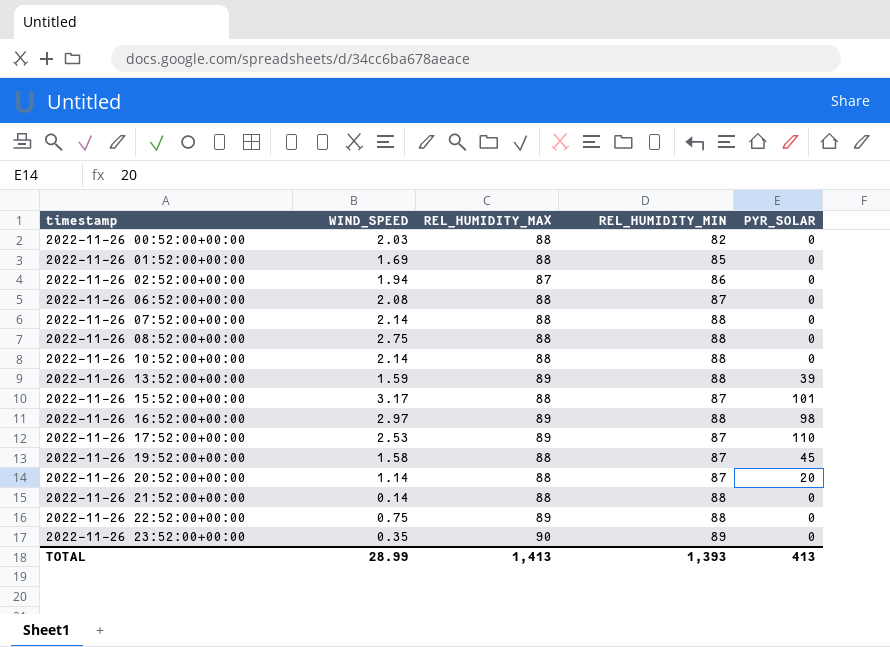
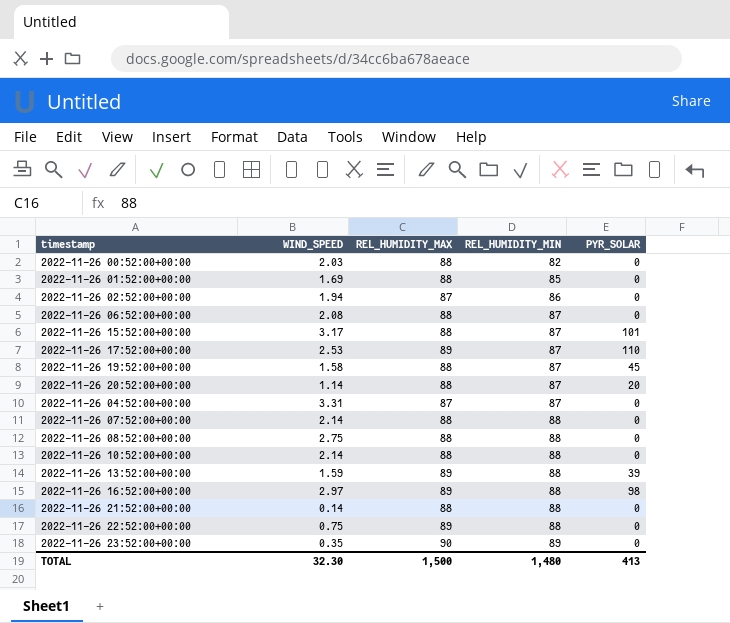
row order: timestamp ascending -> REL_HUMIDITY_MIN ascending
row 2022-11-26 04:52:00+00:00: none -> 3.31 | 87 | 87 | 0
TOTAL | WIND_SPEED: 28.99 -> 32.30
TOTAL | REL_HUMIDITY_MAX: 1,413 -> 1,500
TOTAL | REL_HUMIDITY_MIN: 1,393 -> 1,480

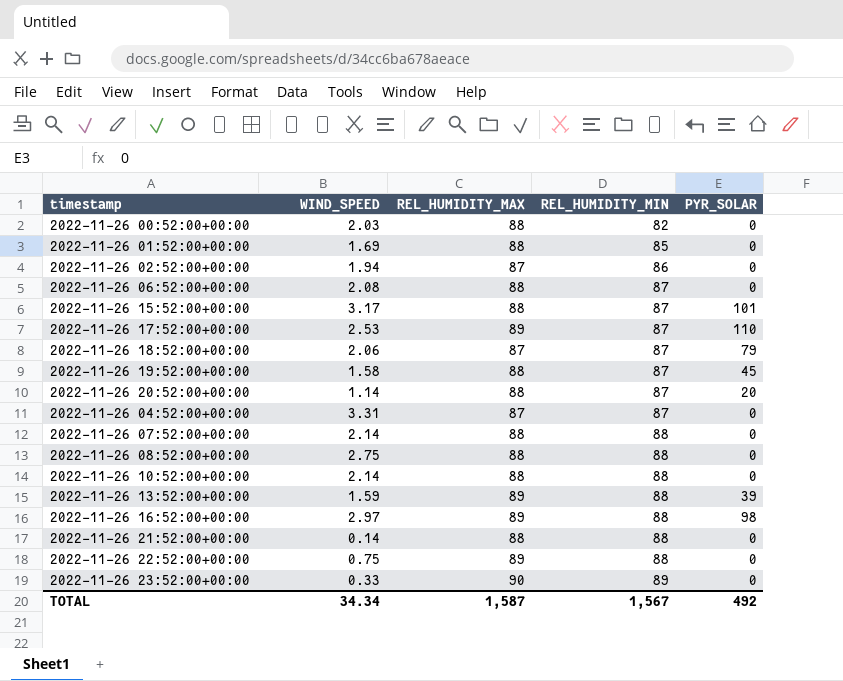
row 2022-11-26 18:52:00+00:00: none -> 2.06 | 87 | 87 | 79
2022-11-26 23:52:00+00:00 | WIND_SPEED: 0.35 -> 0.33
TOTAL | WIND_SPEED: 32.30 -> 34.34
TOTAL | REL_HUMIDITY_MAX: 1,500 -> 1,587
TOTAL | REL_HUMIDITY_MIN: 1,480 -> 1,567
TOTAL | PYR_SOLAR: 413 -> 492

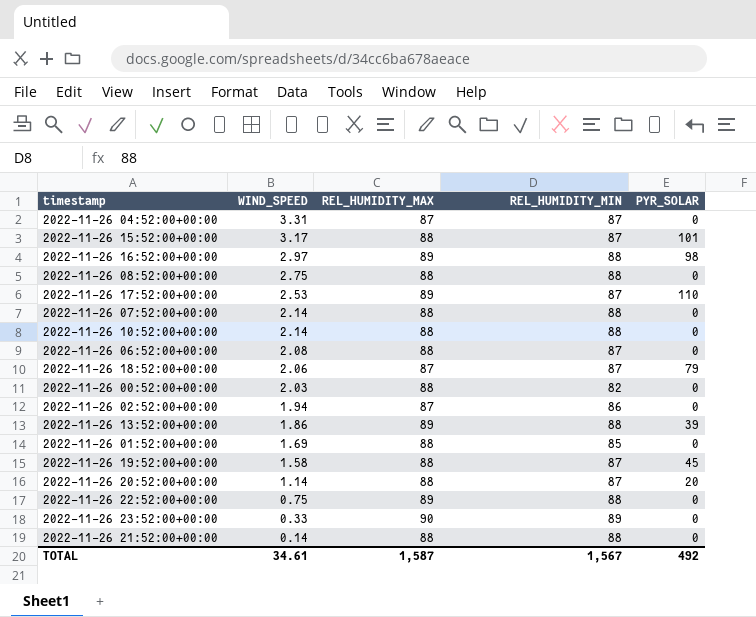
row order: REL_HUMIDITY_MIN ascending -> WIND_SPEED descending
2022-11-26 13:52:00+00:00 | WIND_SPEED: 1.59 -> 1.86
TOTAL | WIND_SPEED: 34.34 -> 34.61

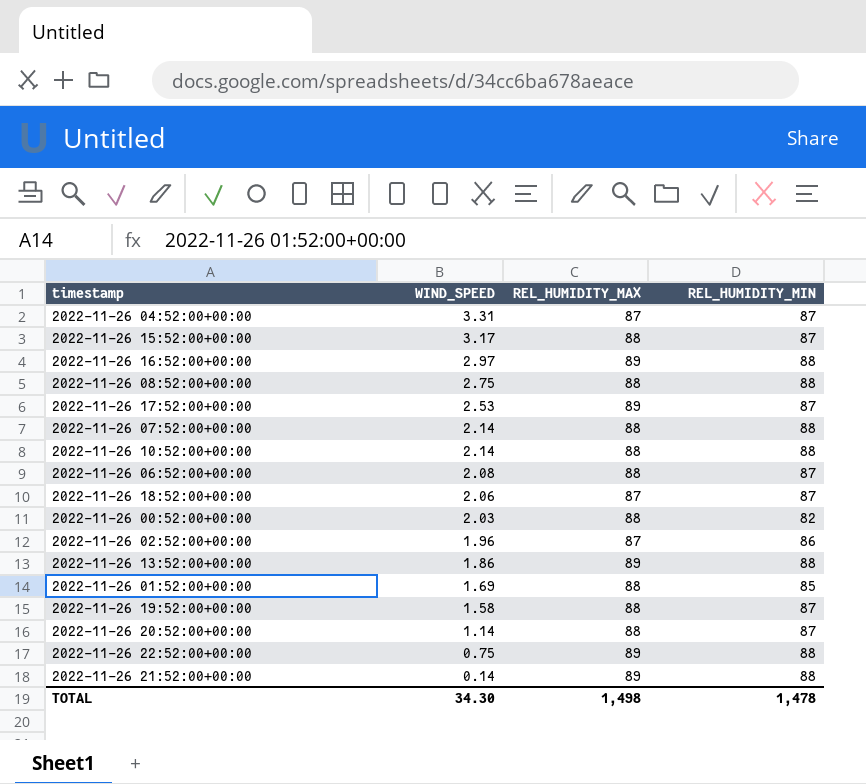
column PYR_SOLAR | position: 5 -> none
row 2022-11-26 23:52:00+00:00: 0.33 | 90 | 89 | 0 -> none
2022-11-26 02:52:00+00:00 | WIND_SPEED: 1.94 -> 1.96
2022-11-26 21:52:00+00:00 | REL_HUMIDITY_MAX: 88 -> 89
TOTAL | WIND_SPEED: 34.61 -> 34.30
TOTAL | REL_HUMIDITY_MAX: 1,587 -> 1,498
TOTAL | REL_HUMIDITY_MIN: 1,567 -> 1,478

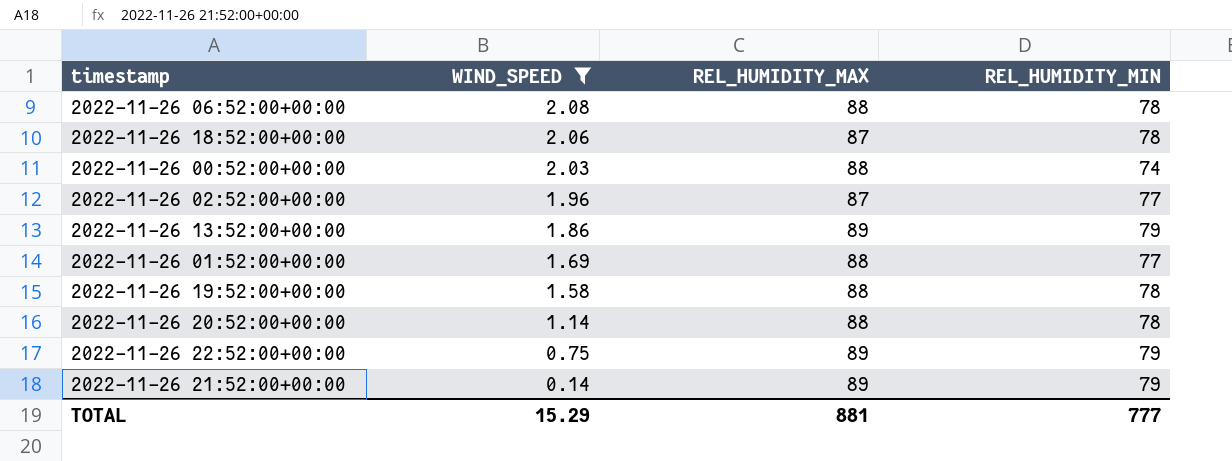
filter: none -> WIND_SPEED <= 2.08
2022-11-26 06:52:00+00:00 | REL_HUMIDITY_MIN: 87 -> 78
2022-11-26 18:52:00+00:00 | REL_HUMIDITY_MIN: 87 -> 78
2022-11-26 00:52:00+00:00 | REL_HUMIDITY_MIN: 82 -> 74
2022-11-26 02:52:00+00:00 | REL_HUMIDITY_MIN: 86 -> 77
2022-11-26 13:52:00+00:00 | REL_HUMIDITY_MIN: 88 -> 79
2022-11-26 01:52:00+00:00 | REL_HUMIDITY_MIN: 85 -> 77
2022-11-26 19:52:00+00:00 | REL_HUMIDITY_MIN: 87 -> 78
2022-11-26 20:52:00+00:00 | REL_HUMIDITY_MIN: 87 -> 78
2022-11-26 22:52:00+00:00 | REL_HUMIDITY_MIN: 88 -> 79
2022-11-26 21:52:00+00:00 | REL_HUMIDITY_MIN: 88 -> 79
TOTAL | WIND_SPEED: 34.30 -> 15.29
TOTAL | REL_HUMIDITY_MAX: 1,498 -> 881
TOTAL | REL_HUMIDITY_MIN: 1,478 -> 777

